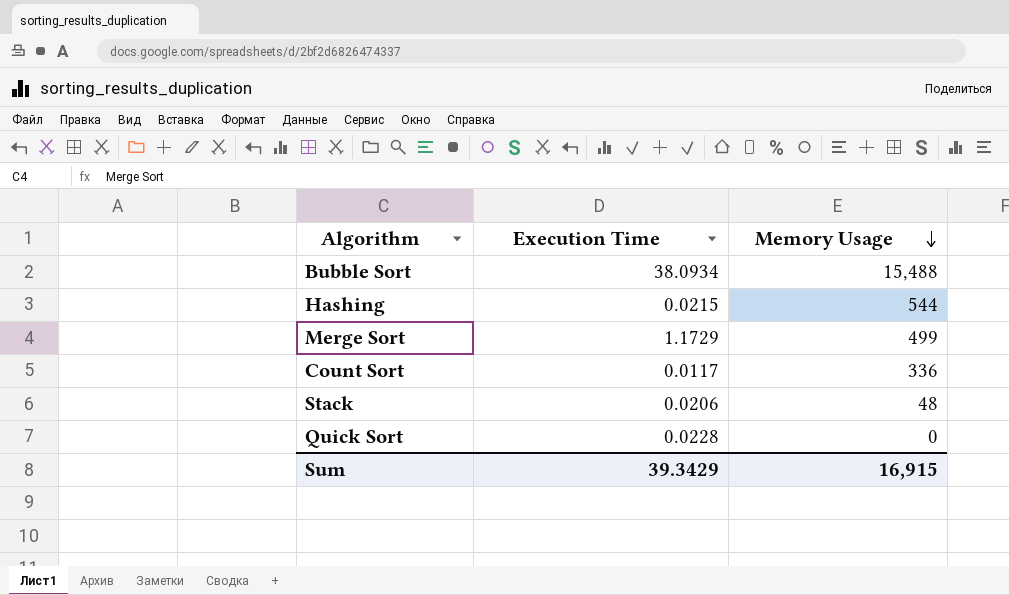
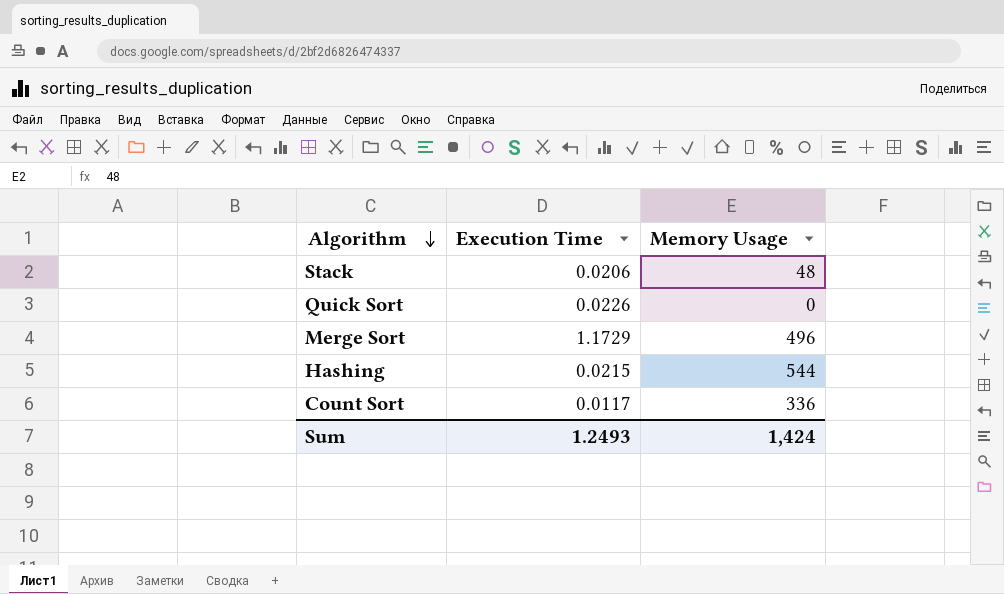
row order: Memory Usage descending -> Algorithm descending
row Bubble Sort: 38.0934 | 15,488 -> none
Quick Sort | Execution Time: 0.0228 -> 0.0226
Merge Sort | Memory Usage: 499 -> 496
Sum | Execution Time: 39.3429 -> 1.2493
Sum | Memory Usage: 16,915 -> 1,424

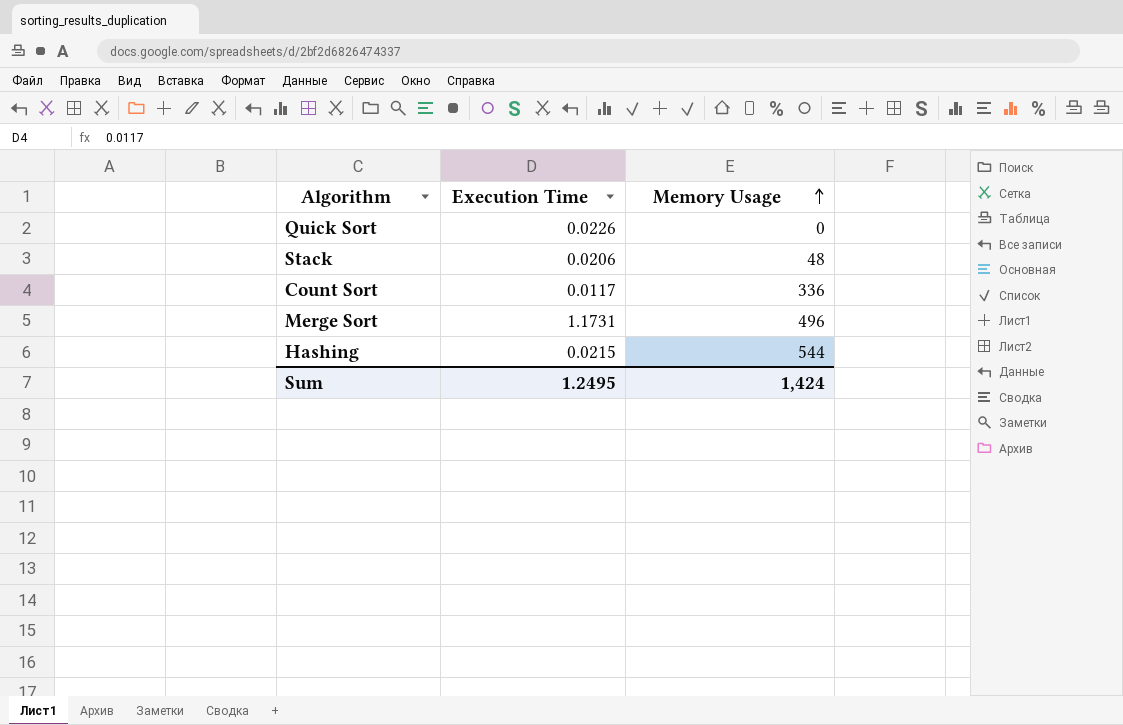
row order: Algorithm descending -> Memory Usage ascending
Merge Sort | Execution Time: 1.1729 -> 1.1731
Sum | Execution Time: 1.2493 -> 1.2495

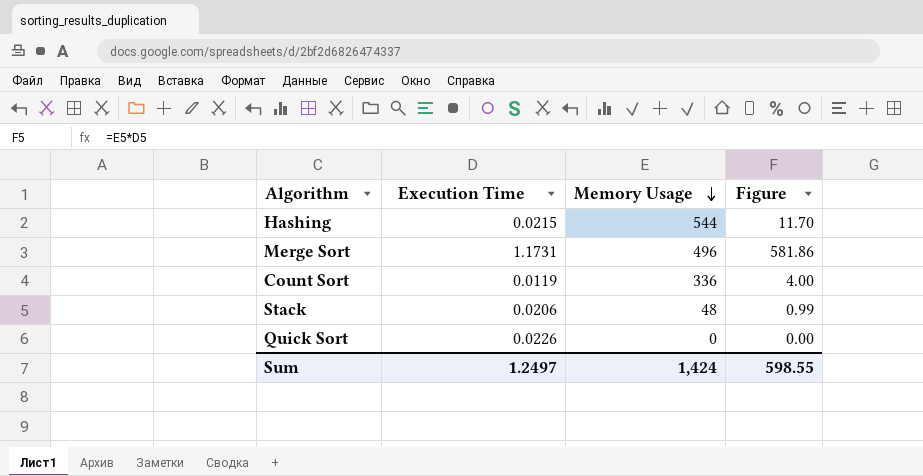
row order: Memory Usage ascending -> Memory Usage descending
column Figure | formula: none -> [Execution Time] * [Memory Usage]
Count Sort | Execution Time: 0.0117 -> 0.0119
Sum | Execution Time: 1.2495 -> 1.2497

